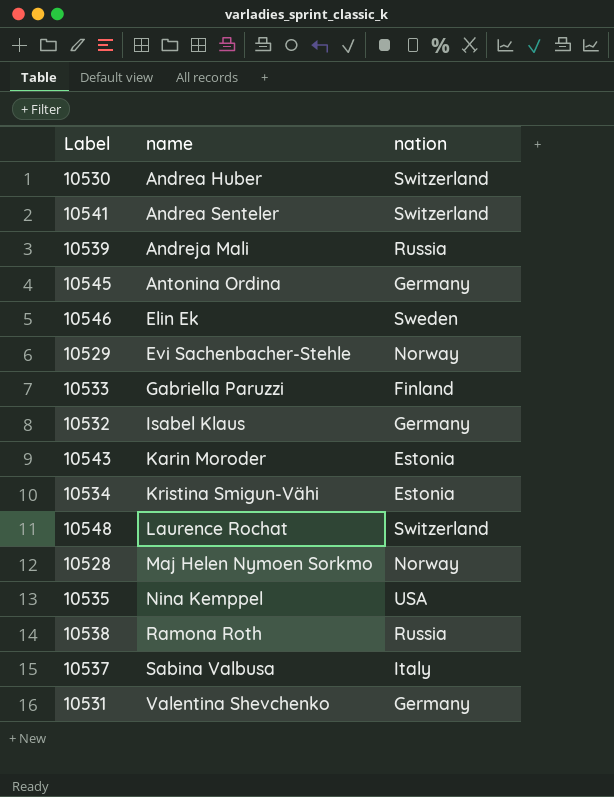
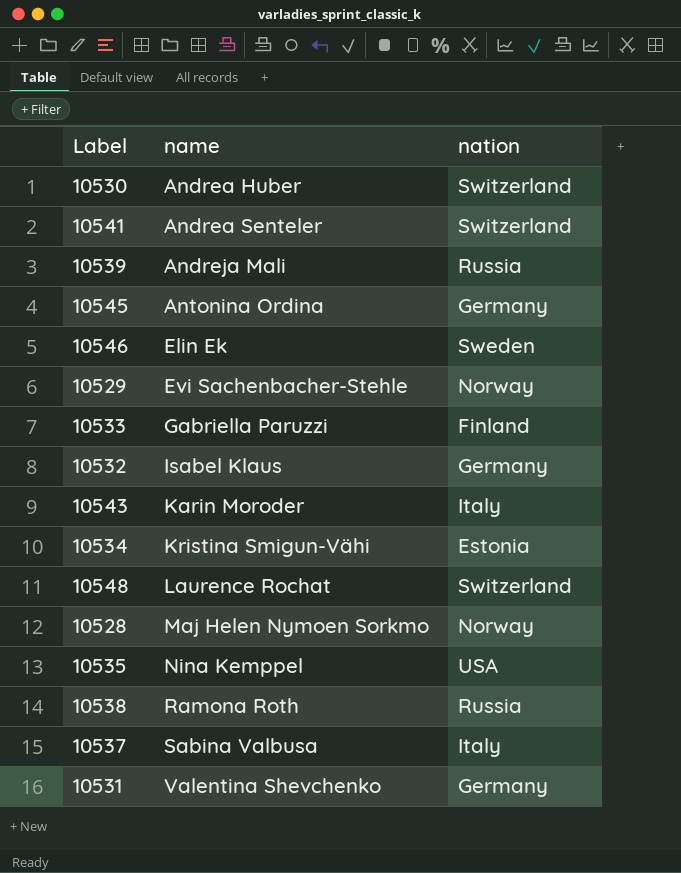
10543 | nation: Estonia -> Italy

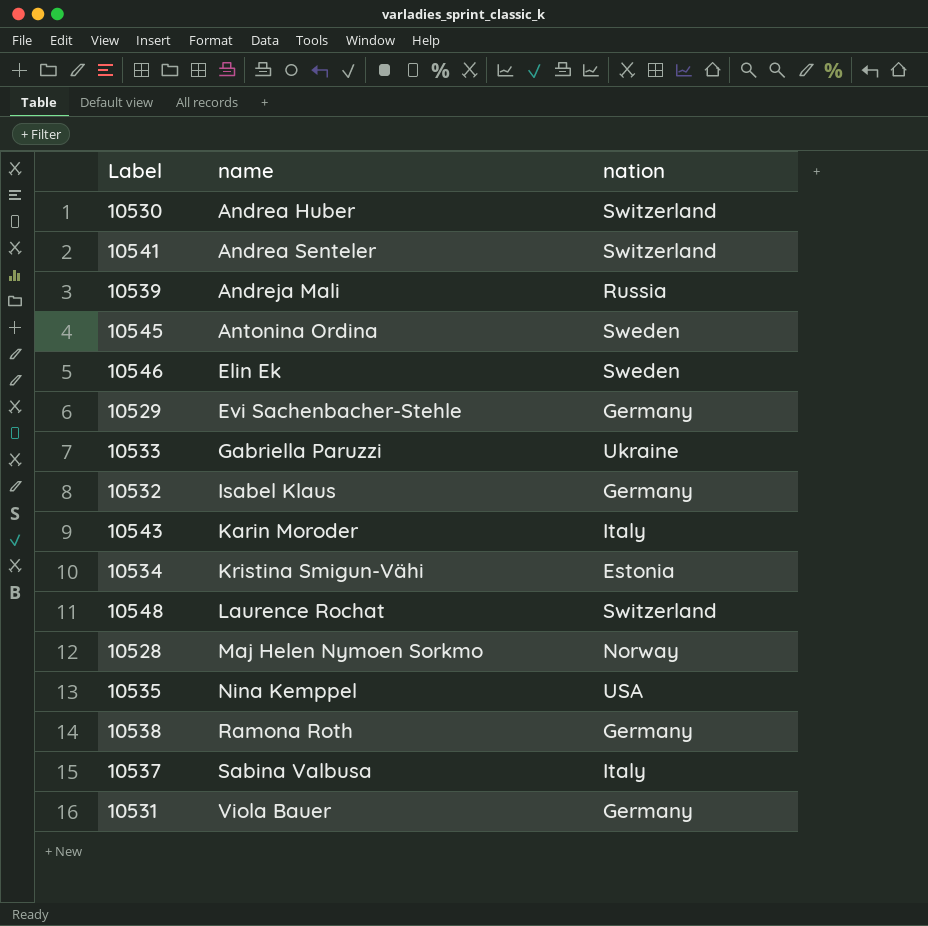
10545 | nation: Germany -> Sweden
10529 | nation: Norway -> Germany
10533 | nation: Finland -> Ukraine
10538 | nation: Russia -> Germany
10531 | name: Valentina Shevchenko -> Viola Bauer

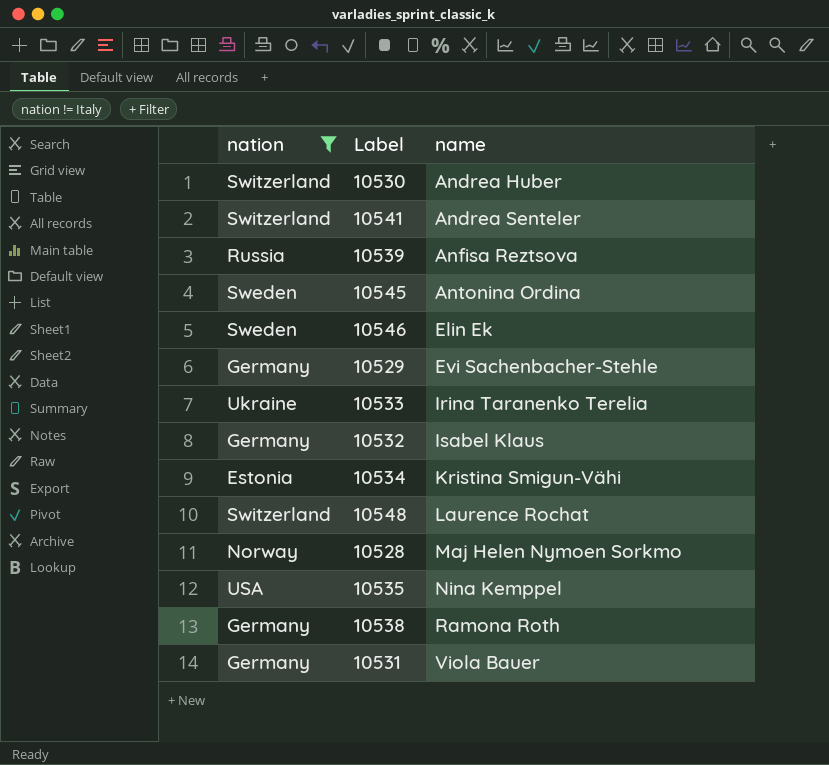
filter: none -> nation != Italy
column nation | position: 3 -> 1
10539 | name: Andreja Mali -> Anfisa Reztsova
10533 | name: Gabriella Paruzzi -> Irina Taranenko Terelia

